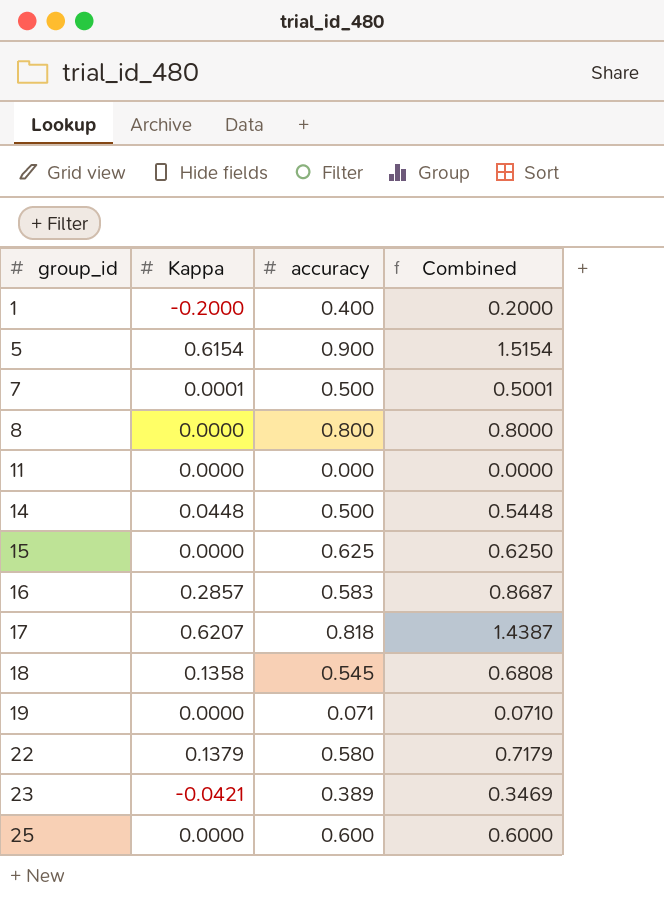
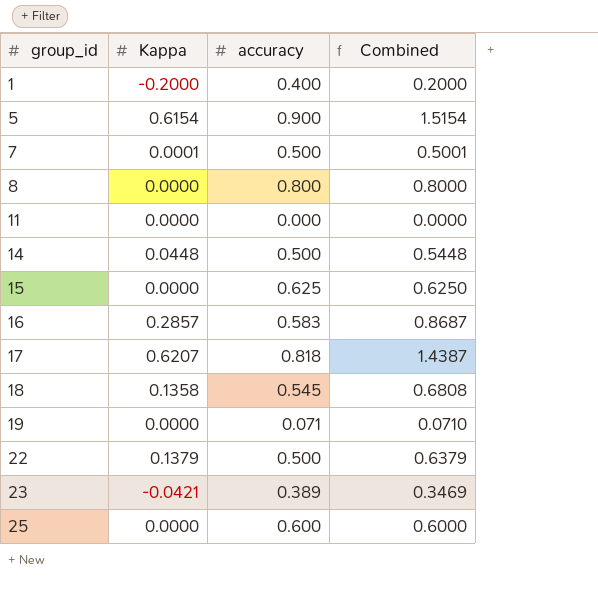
22 | accuracy: 0.580 -> 0.500
22 | Combined: 0.7179 -> 0.6379

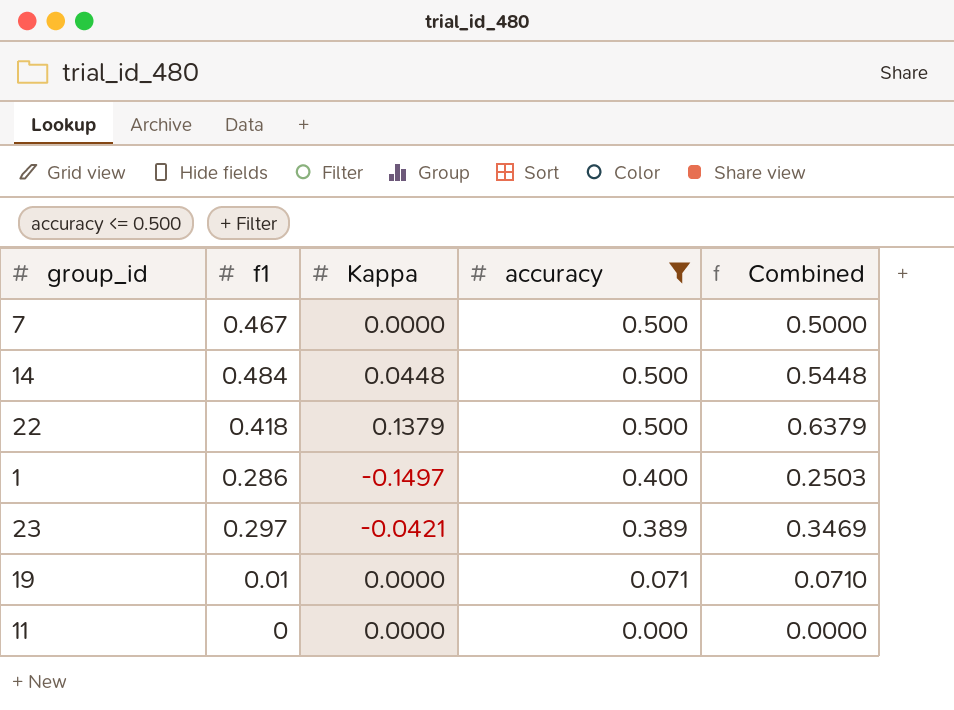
filter: none -> accuracy <= 0.500
row order: group_id ascending -> accuracy descending
column f1 | position: none -> 2
7 | Kappa: 0.0001 -> 0.0000
7 | Combined: 0.5001 -> 0.5000
1 | Kappa: -0.2000 -> -0.1497
1 | Combined: 0.2000 -> 0.2503

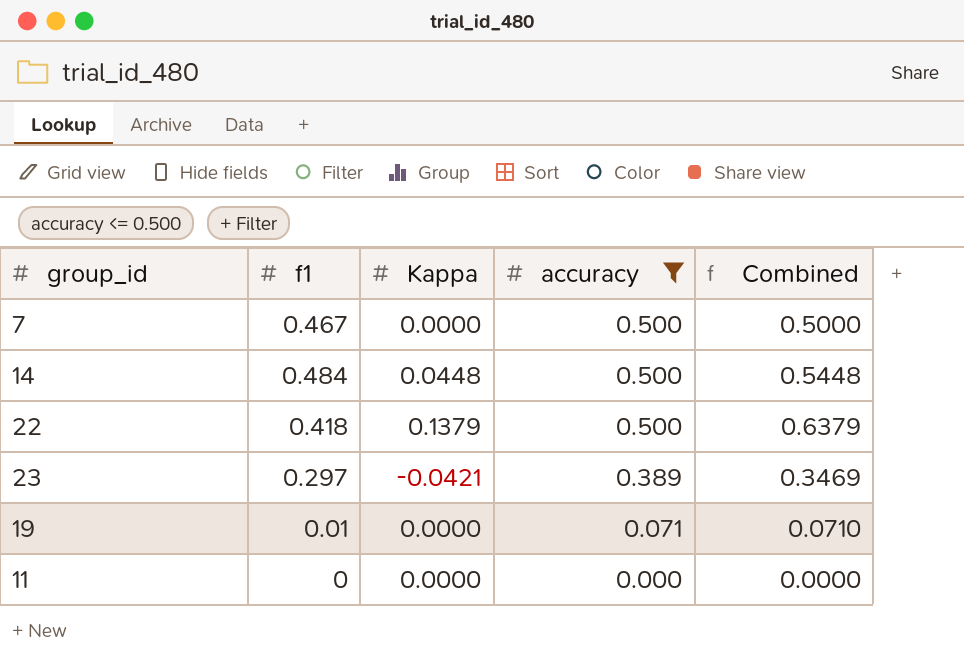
row 1: 0.286 | -0.1497 | 0.400 | 0.2503 -> none

